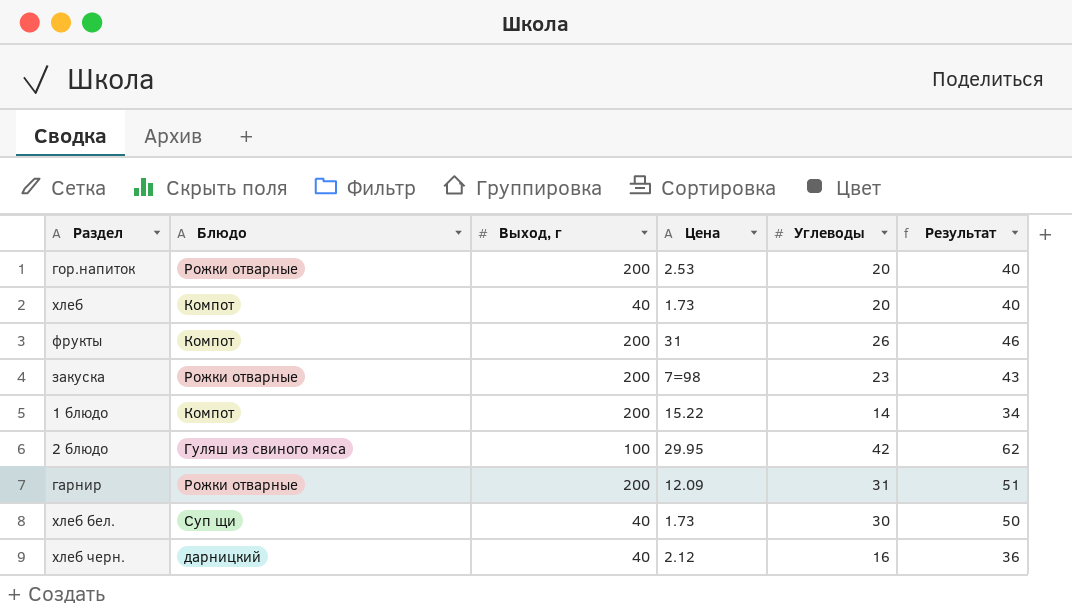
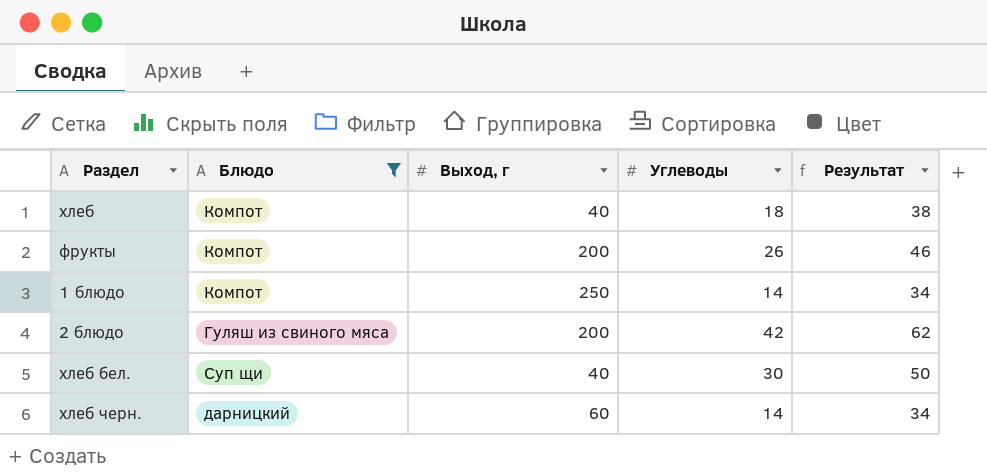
filter: none -> Блюдо != Рожки отварные
column Цена | position: 4 -> none
хлеб | Углеводы: 20 -> 18
хлеб | Результат: 40 -> 38
1 блюдо | Выход, г: 200 -> 250
2 блюдо | Выход, г: 100 -> 200
хлеб черн. | Выход, г: 40 -> 60
хлеб черн. | Углеводы: 16 -> 14
хлеб черн. | Результат: 36 -> 34

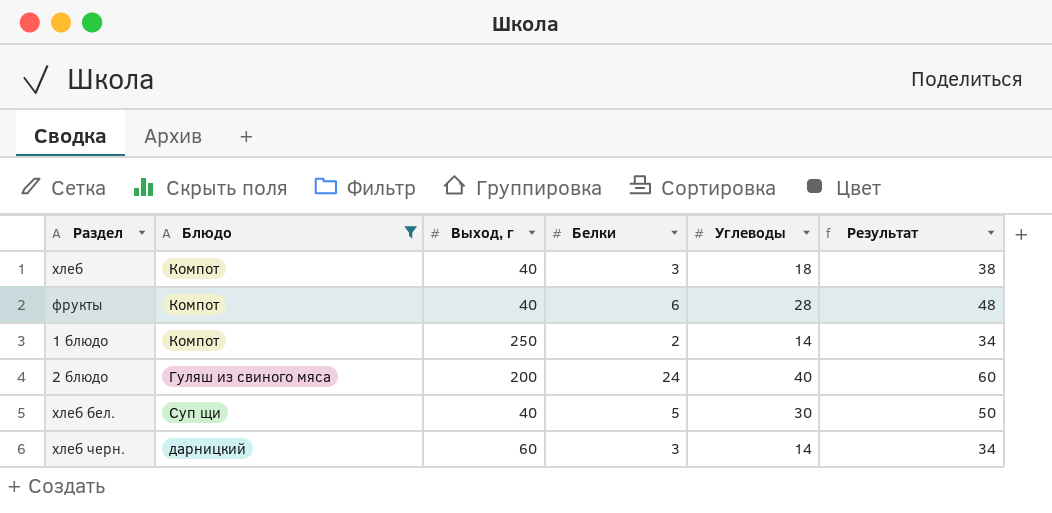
column Белки | position: none -> 4
фрукты | Выход, г: 200 -> 40
фрукты | Углеводы: 26 -> 28
фрукты | Результат: 46 -> 48
2 блюдо | Углеводы: 42 -> 40
2 блюдо | Результат: 62 -> 60

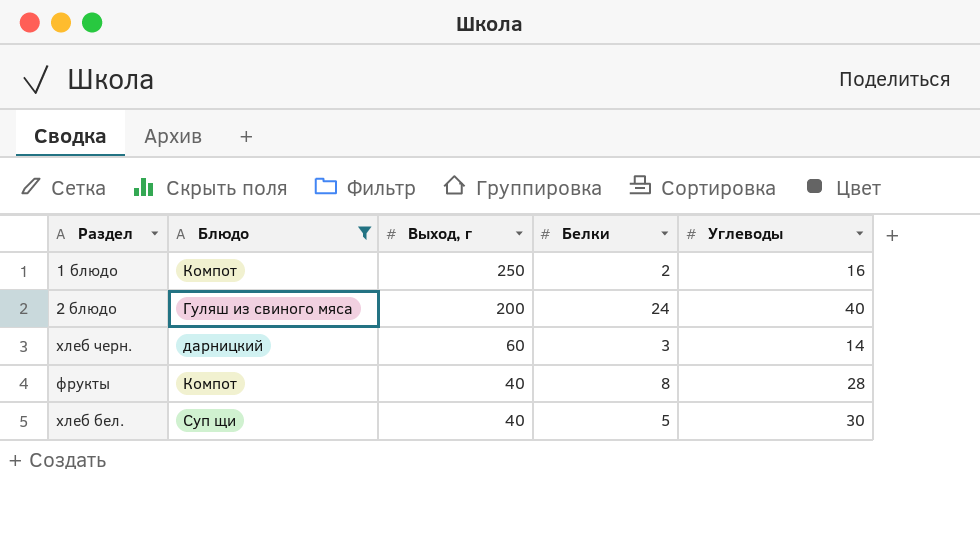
row order: none -> Выход, г descending
column Результат | formula: [Углеводы] + 20 -> none
row хлеб: Компот | 40 | 3 | 18 | 38 -> none
1 блюдо | Углеводы: 14 -> 16
фрукты | Белки: 6 -> 8

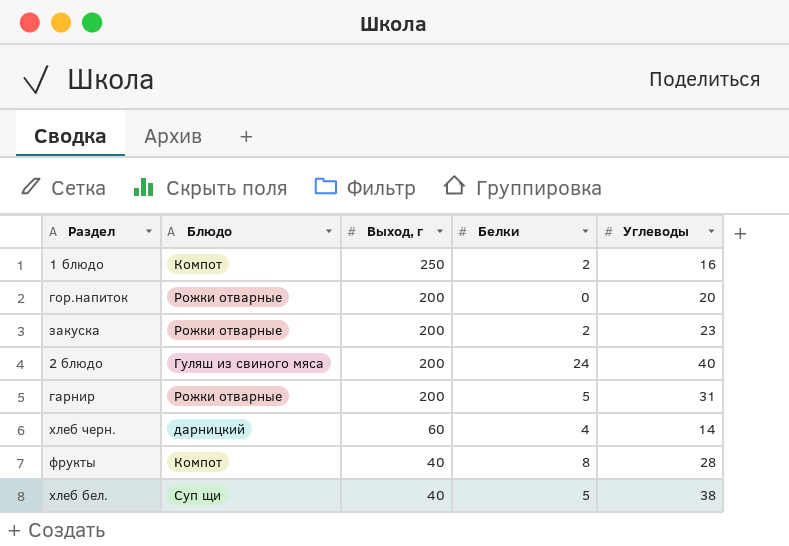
filter: Блюдо != Рожки отварные -> none
хлеб черн. | Белки: 3 -> 4
хлеб бел. | Углеводы: 30 -> 38

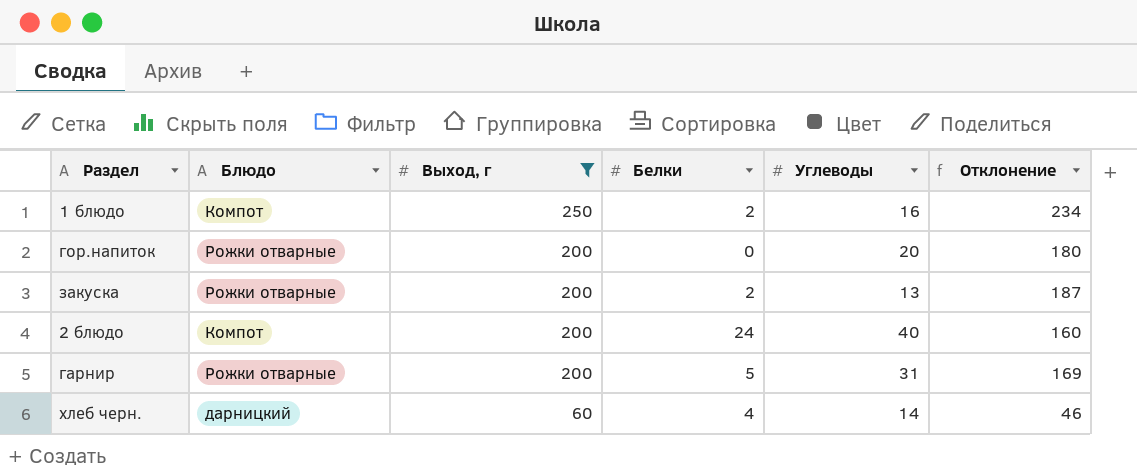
filter: none -> Выход, г != 40
column Отклонение | formula: none -> [Выход, г] - [Углеводы]
закуска | Углеводы: 23 -> 13
2 блюдо | Блюдо: Гуляш из свиного мяса -> Компот

